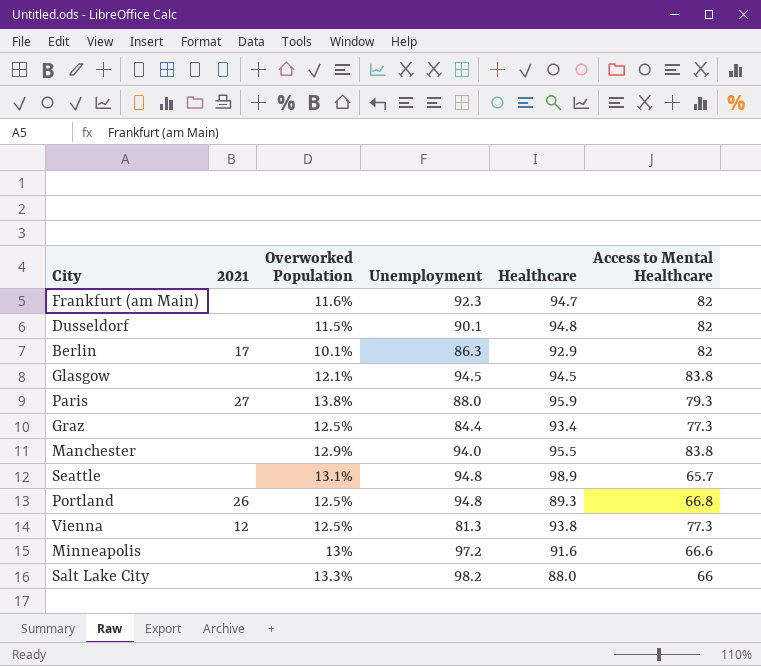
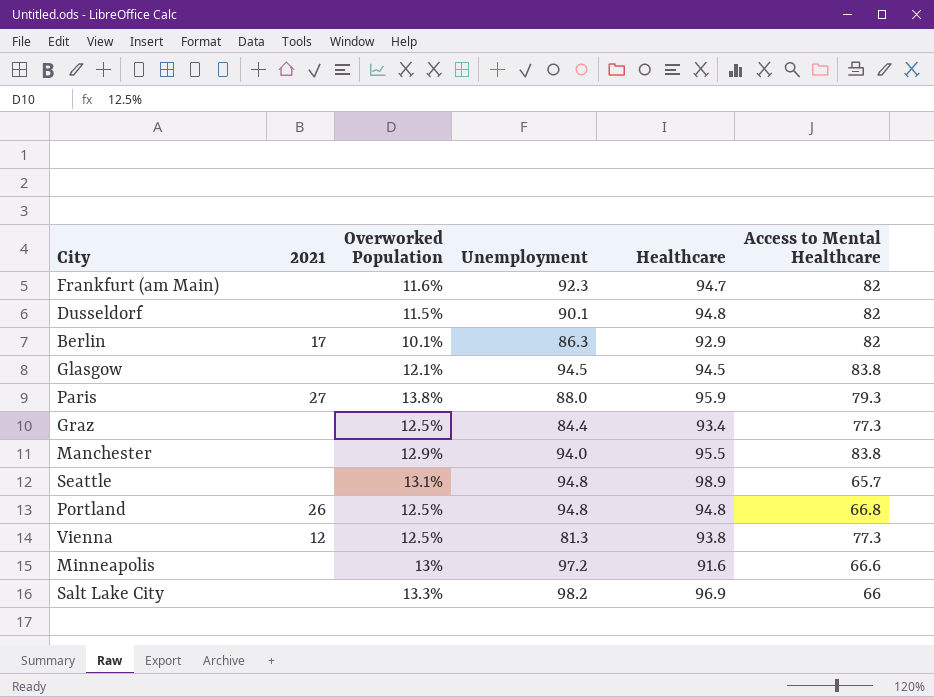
Portland | Healthcare: 89.3 -> 94.8
Salt Lake City | Healthcare: 88.0 -> 96.9

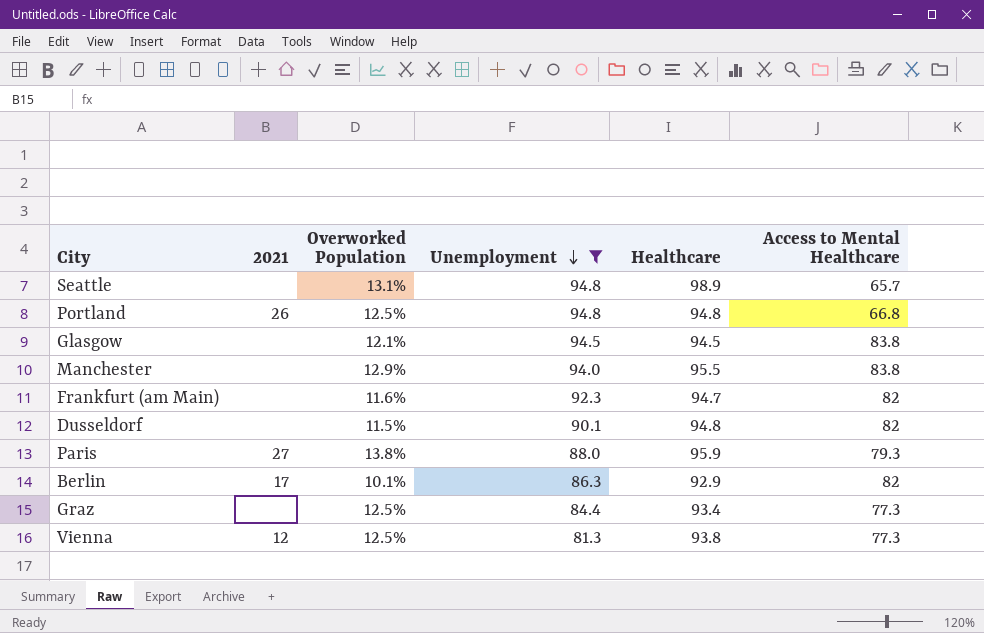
filter: none -> Unemployment <= 94.8
row order: none -> Unemployment descending

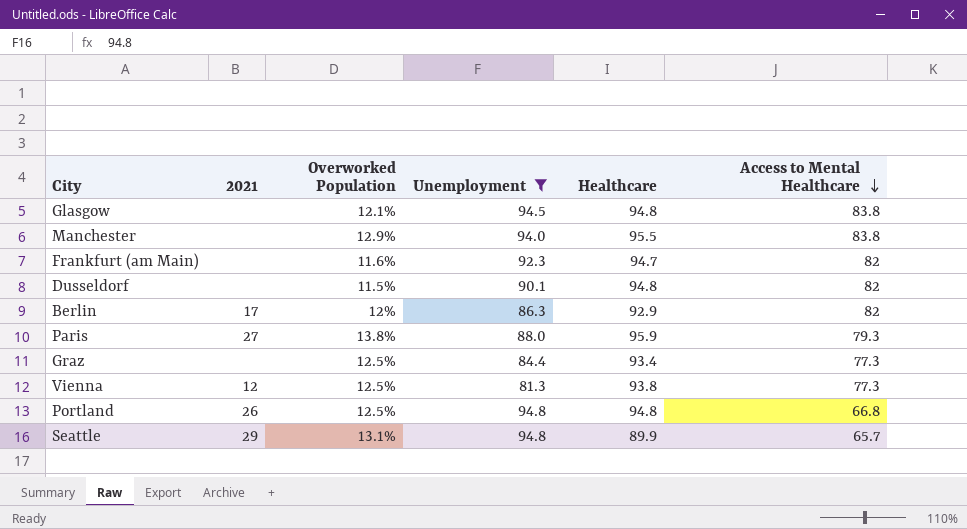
row order: Unemployment descending -> Access to Mental Healthcare descending
Glasgow | Healthcare: 94.5 -> 94.8
Berlin | Overworked Population: 10.1% -> 12%
Seattle | 2021: none -> 29
Seattle | Healthcare: 98.9 -> 89.9

